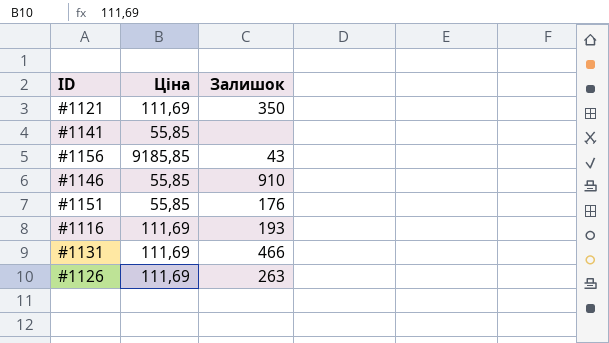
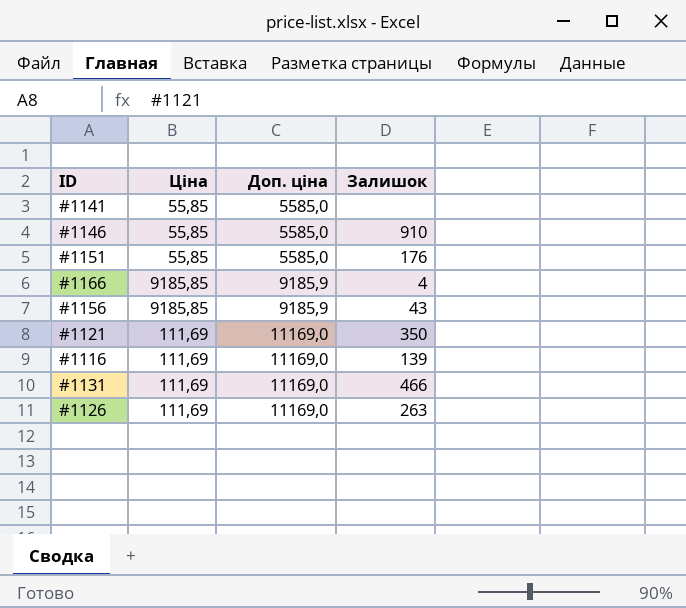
row order: none -> Доп. ціна ascending
column Доп. ціна | position: none -> 3
row #1166: none -> 9185,85 | 9185,9 | 4
#1116 | Залишок: 193 -> 139

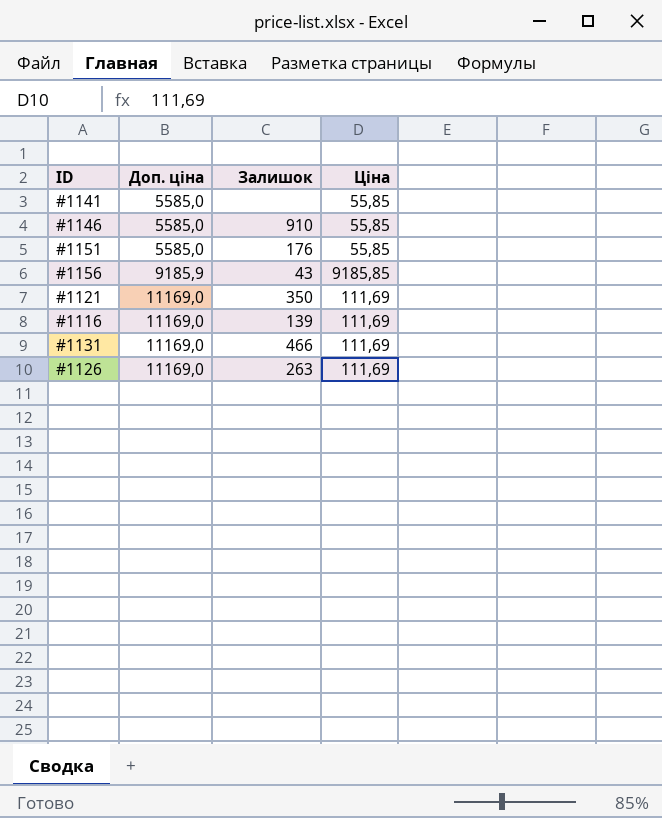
column Ціна | position: 2 -> 4
row #1166: 9185,85 | 9185,9 | 4 -> none

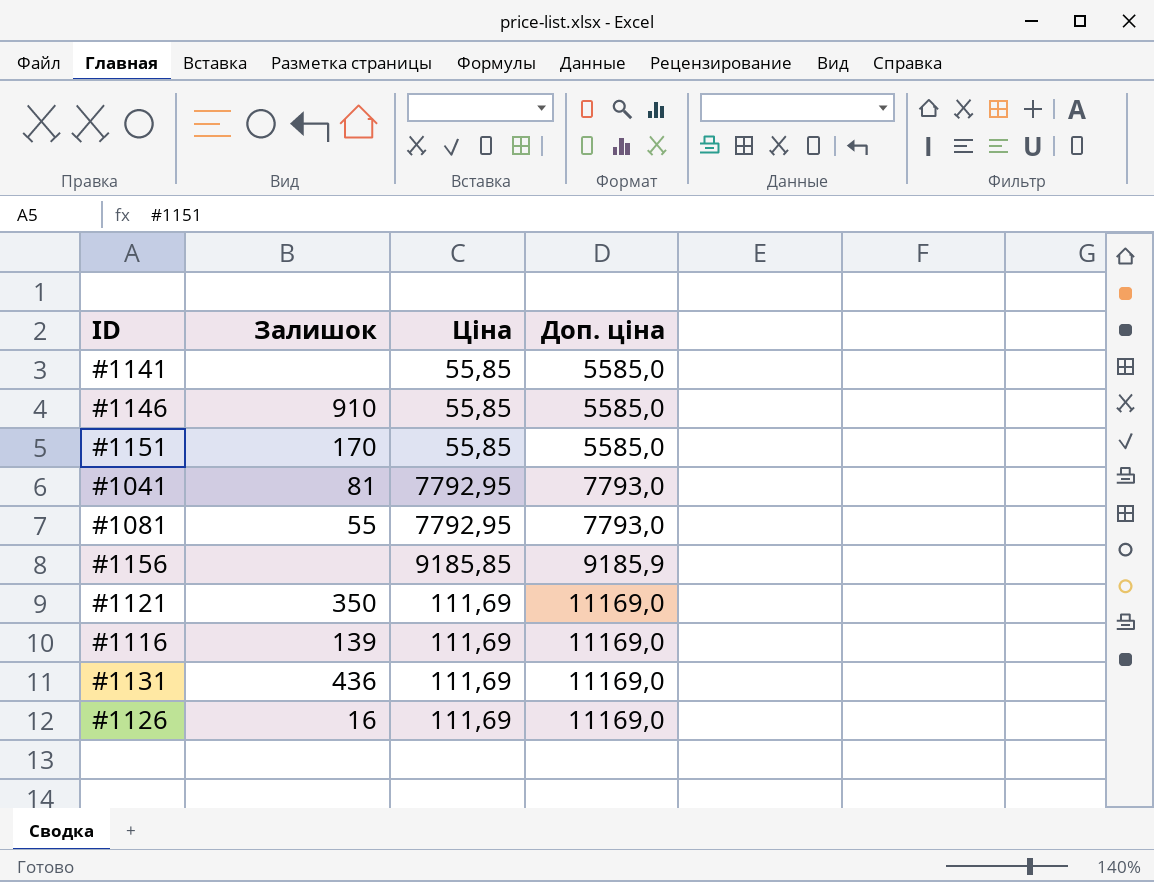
column Доп. ціна | position: 2 -> 4
#1151 | Залишок: 176 -> 170
row #1041: none -> 81 | 7792,95 | 7793,0
row #1081: none -> 55 | 7792,95 | 7793,0
#1156 | Залишок: 43 -> none
#1131 | Залишок: 466 -> 436
#1126 | Залишок: 263 -> 16

